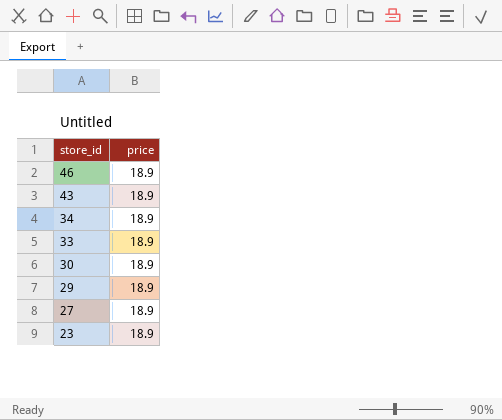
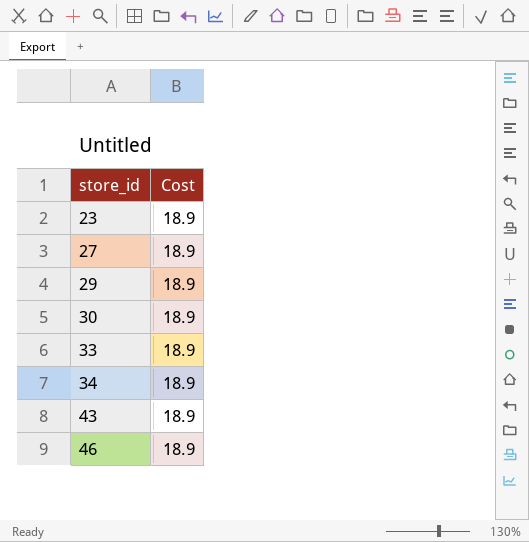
row order: store_id descending -> store_id ascending
column name: price -> Cost

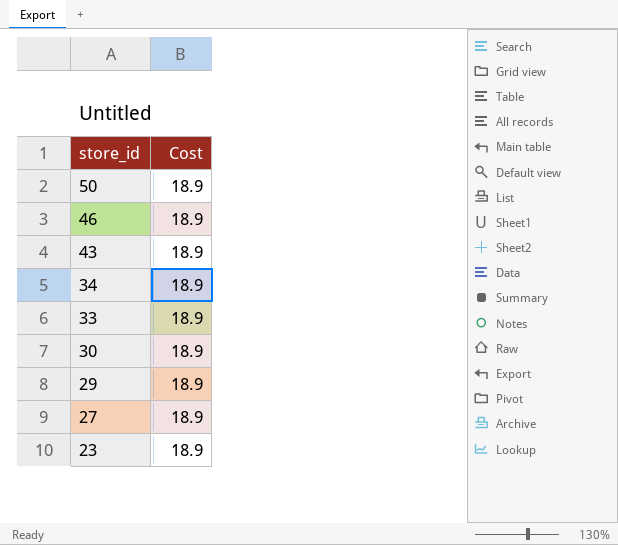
row order: store_id ascending -> store_id descending
row 50: none -> 18.9

